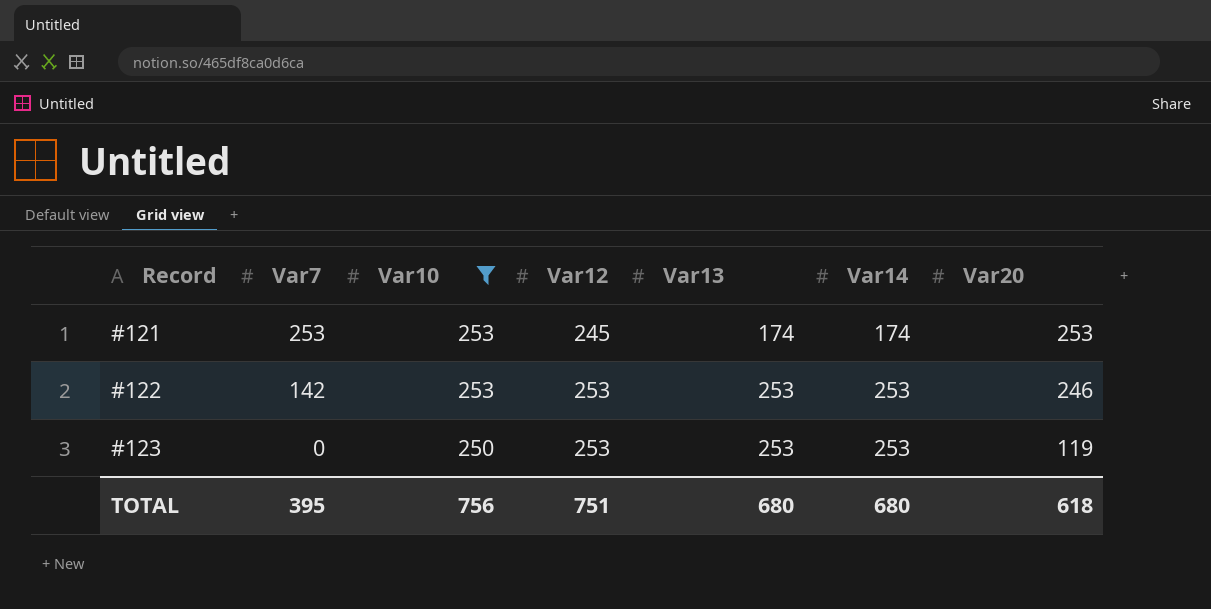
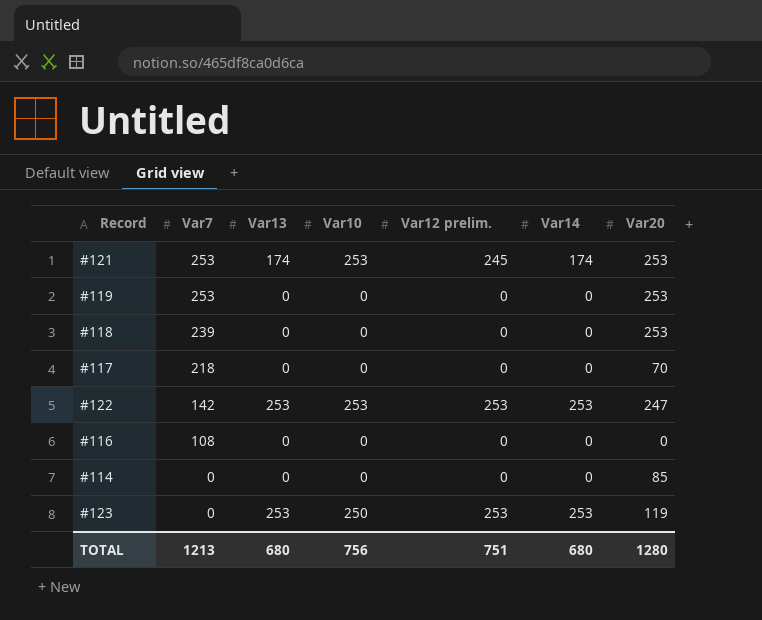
filter: Var10 != 0 -> none
column Var13 | position: 5 -> 3
column name: Var12 -> Var12 prelim.
#122 | Var20: 246 -> 247
TOTAL | Var7: 395 -> 1213
TOTAL | Var20: 618 -> 1280

